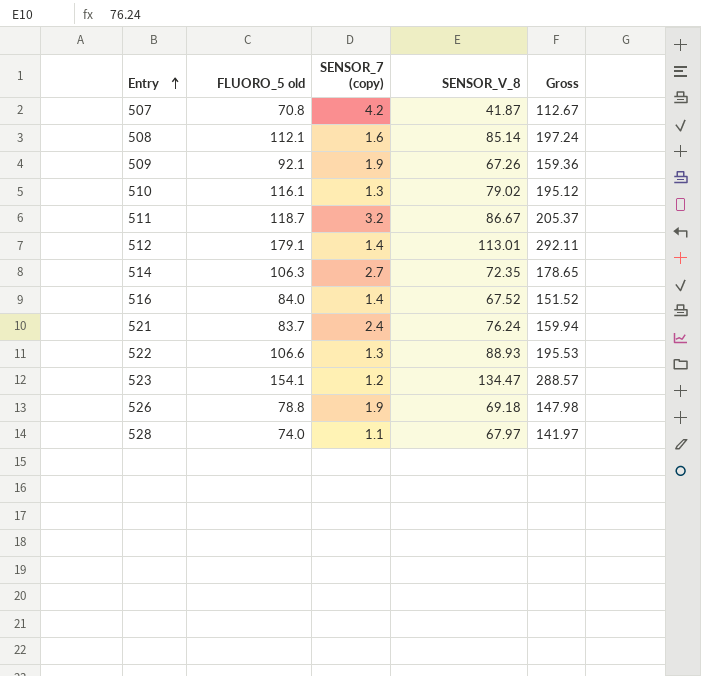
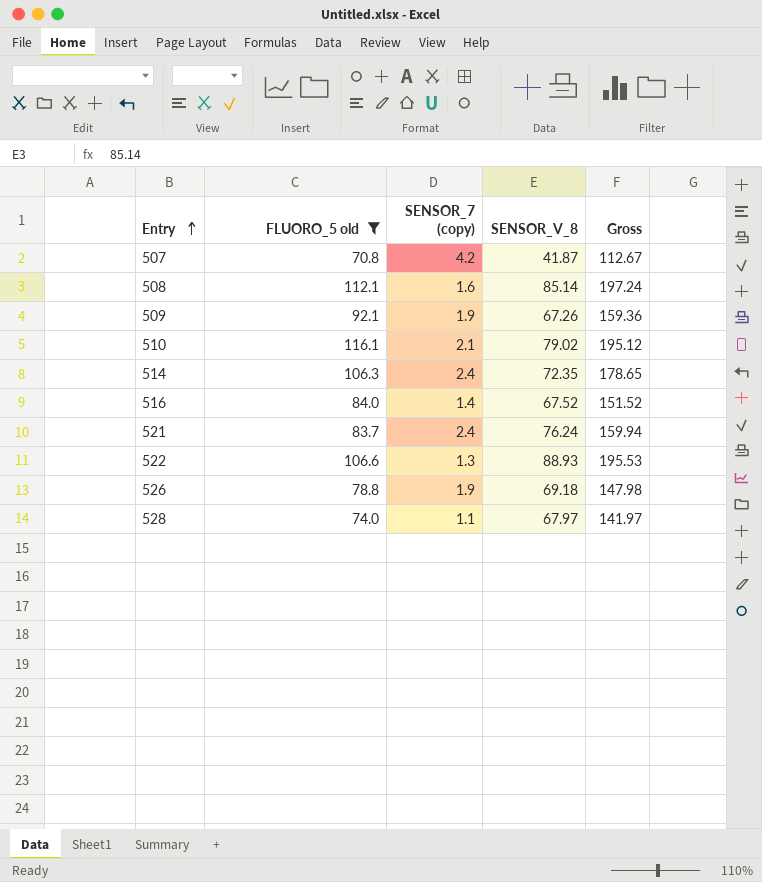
filter: none -> FLUORO_5 old <= 116.1
510 | SENSOR_7 (copy): 1.3 -> 2.1
514 | SENSOR_7 (copy): 2.7 -> 2.4

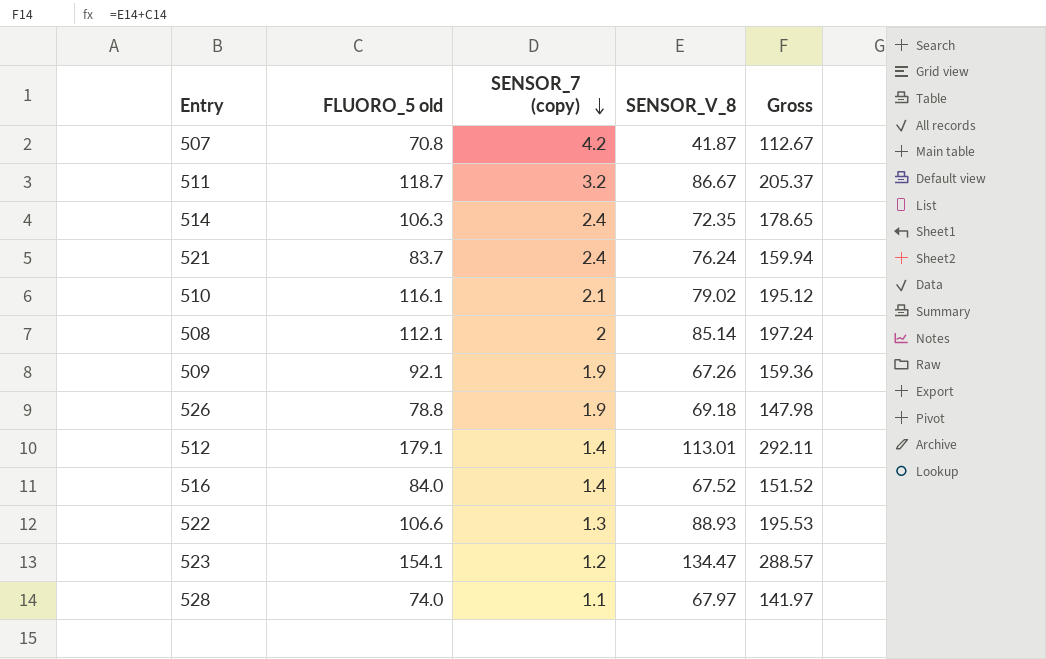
filter: FLUORO_5 old <= 116.1 -> none
row order: Entry ascending -> SENSOR_7 (copy) descending
508 | SENSOR_7 (copy): 1.6 -> 2

